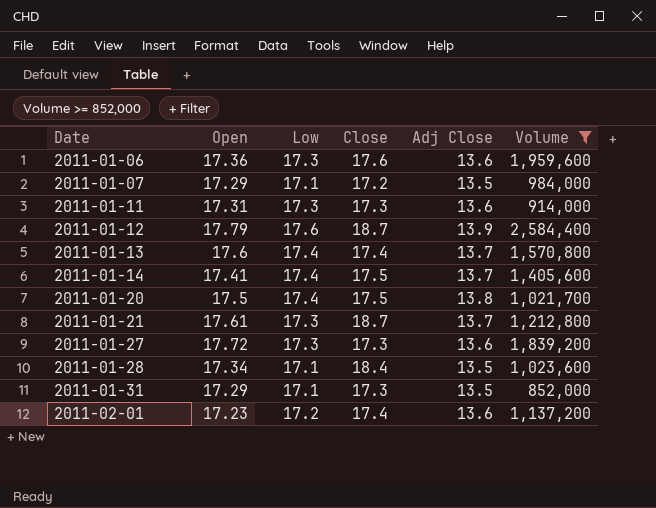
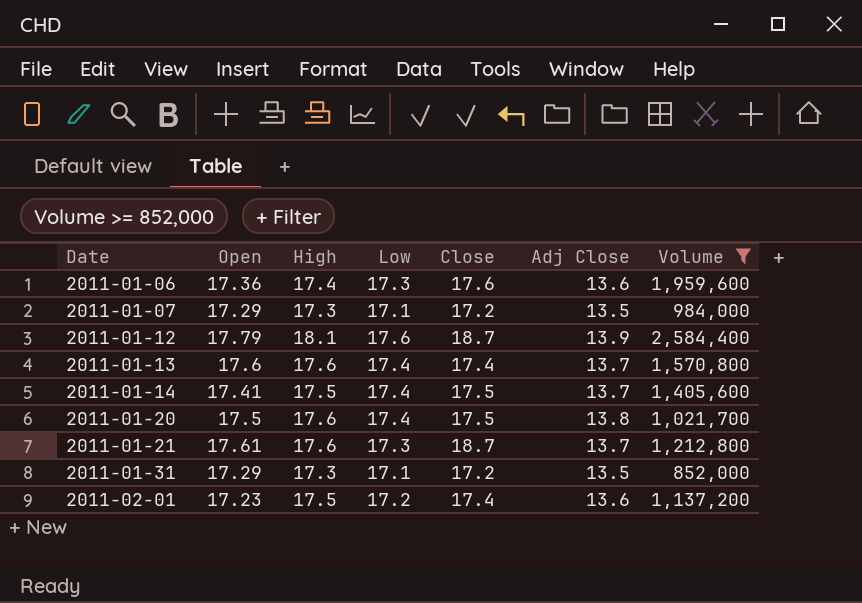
column High | position: none -> 3
row 2011-01-11: 17.31 | 17.3 | 17.3 | 13.6 | 914,000 -> none
row 2011-01-27: 17.72 | 17.3 | 17.3 | 13.6 | 1,839,200 -> none
row 2011-01-28: 17.34 | 17.1 | 18.4 | 13.5 | 1,023,600 -> none
2011-01-31 | Close: 17.3 -> 17.2

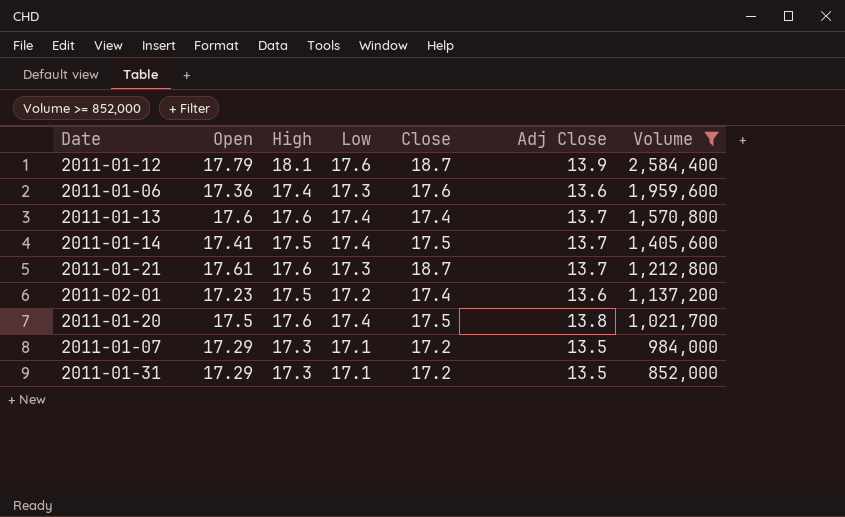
row order: Date ascending -> Volume descending

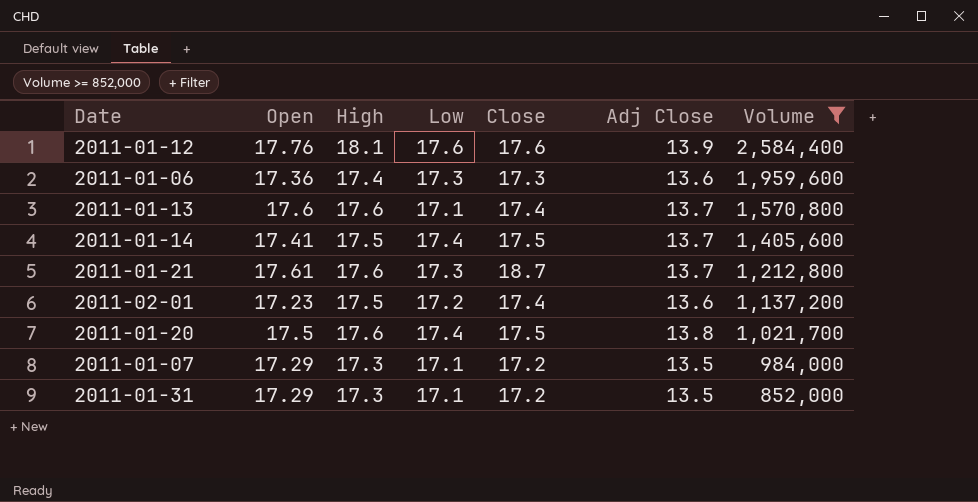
2011-01-12 | Open: 17.79 -> 17.76
2011-01-12 | Close: 18.7 -> 17.6
2011-01-06 | Close: 17.6 -> 17.3
2011-01-13 | Low: 17.4 -> 17.1

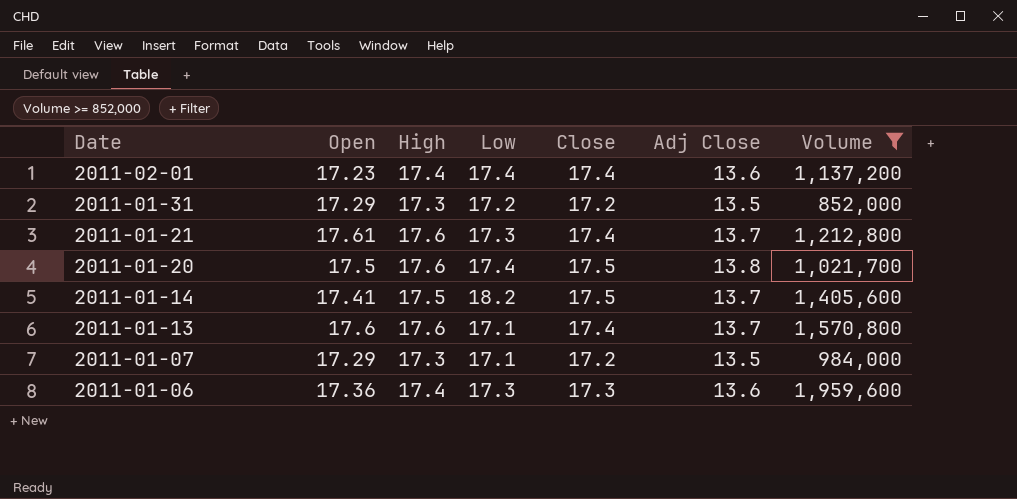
row order: Volume descending -> Date descending
row 2011-01-12: 17.76 | 18.1 | 17.6 | 17.6 | 13.9 | 2,584,400 -> none
2011-02-01 | High: 17.5 -> 17.4
2011-02-01 | Low: 17.2 -> 17.4
2011-01-31 | Low: 17.1 -> 17.2
2011-01-21 | Close: 18.7 -> 17.4
2011-01-14 | Low: 17.4 -> 18.2

